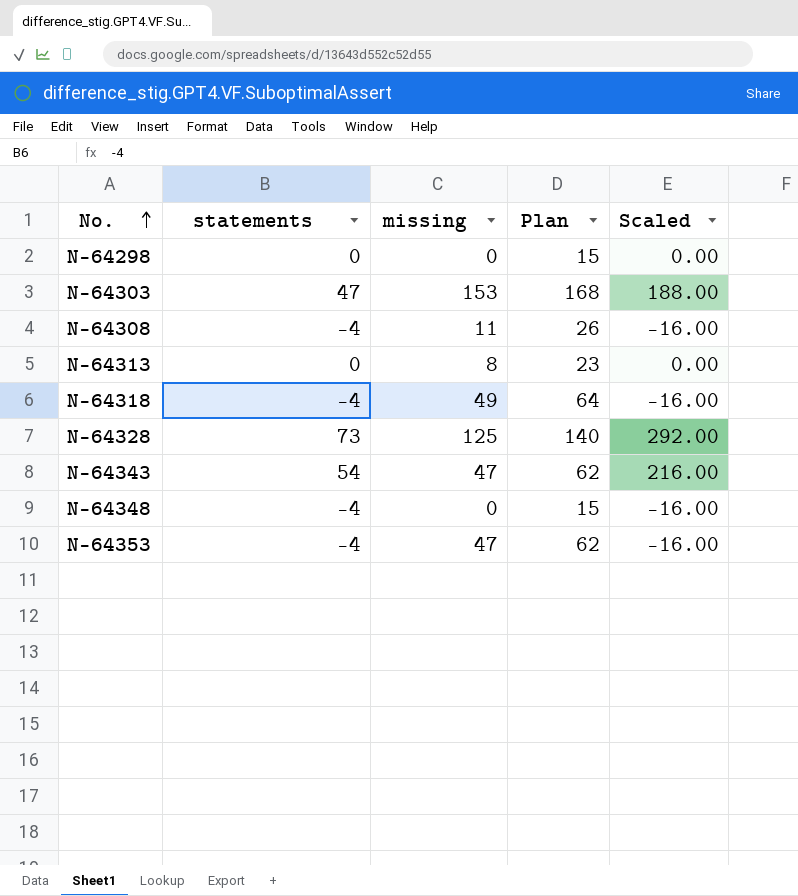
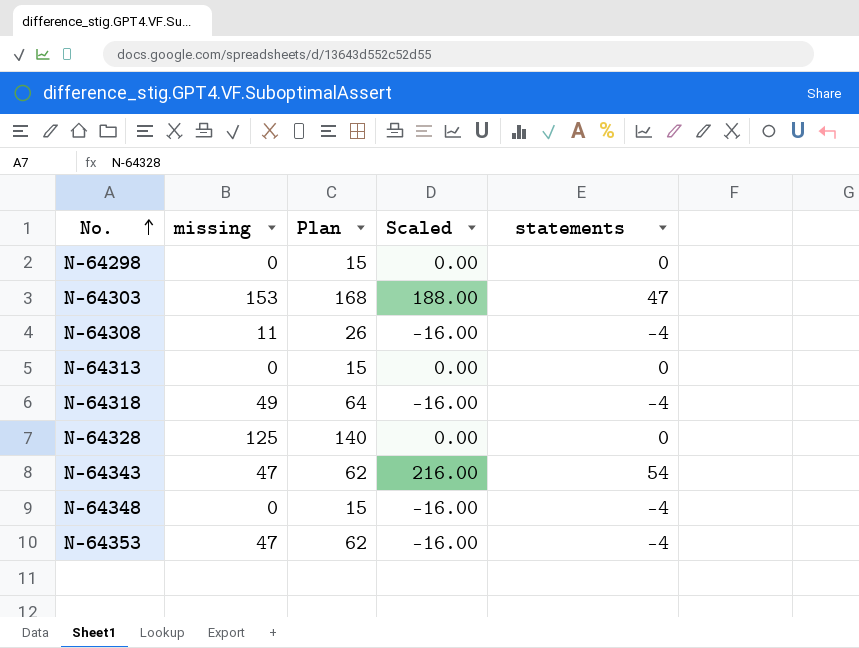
column statements | position: 2 -> 5
N-64313 | missing: 8 -> 0
N-64313 | Plan: 23 -> 15
N-64328 | Scaled: 292.00 -> 0.00
N-64328 | statements: 73 -> 0

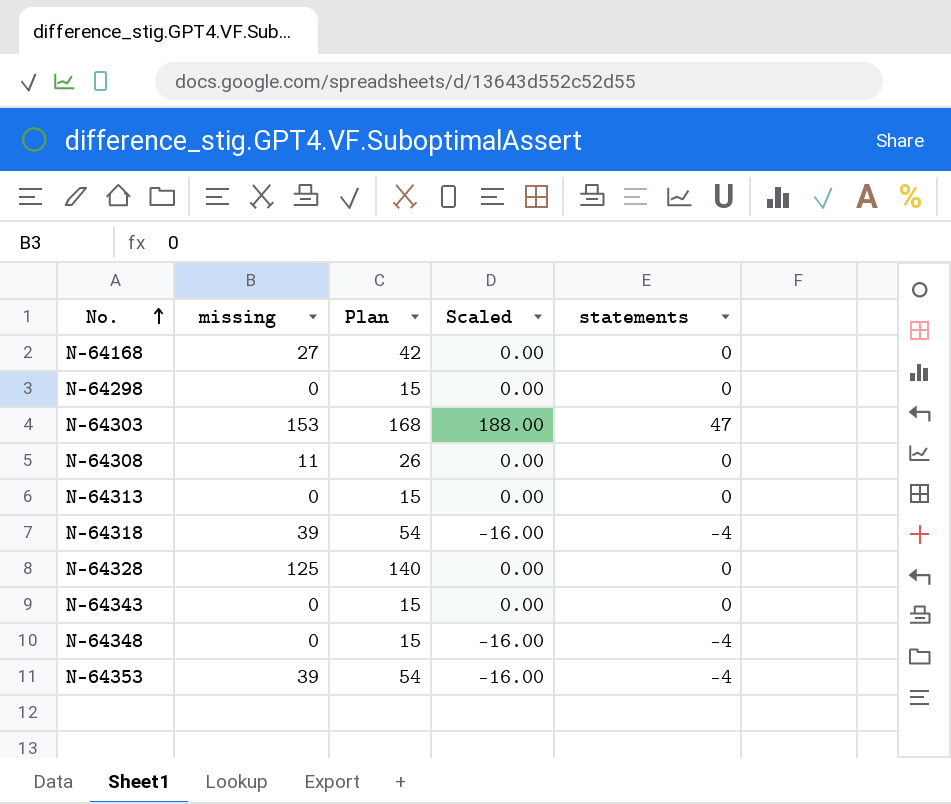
row N-64168: none -> 27 | 42 | 0.00 | 0
N-64308 | Scaled: -16.00 -> 0.00
N-64308 | statements: -4 -> 0
N-64318 | missing: 49 -> 39
N-64318 | Plan: 64 -> 54
N-64343 | missing: 47 -> 0
N-64343 | Plan: 62 -> 15
N-64343 | Scaled: 216.00 -> 0.00
N-64343 | statements: 54 -> 0
N-64353 | missing: 47 -> 39
N-64353 | Plan: 62 -> 54

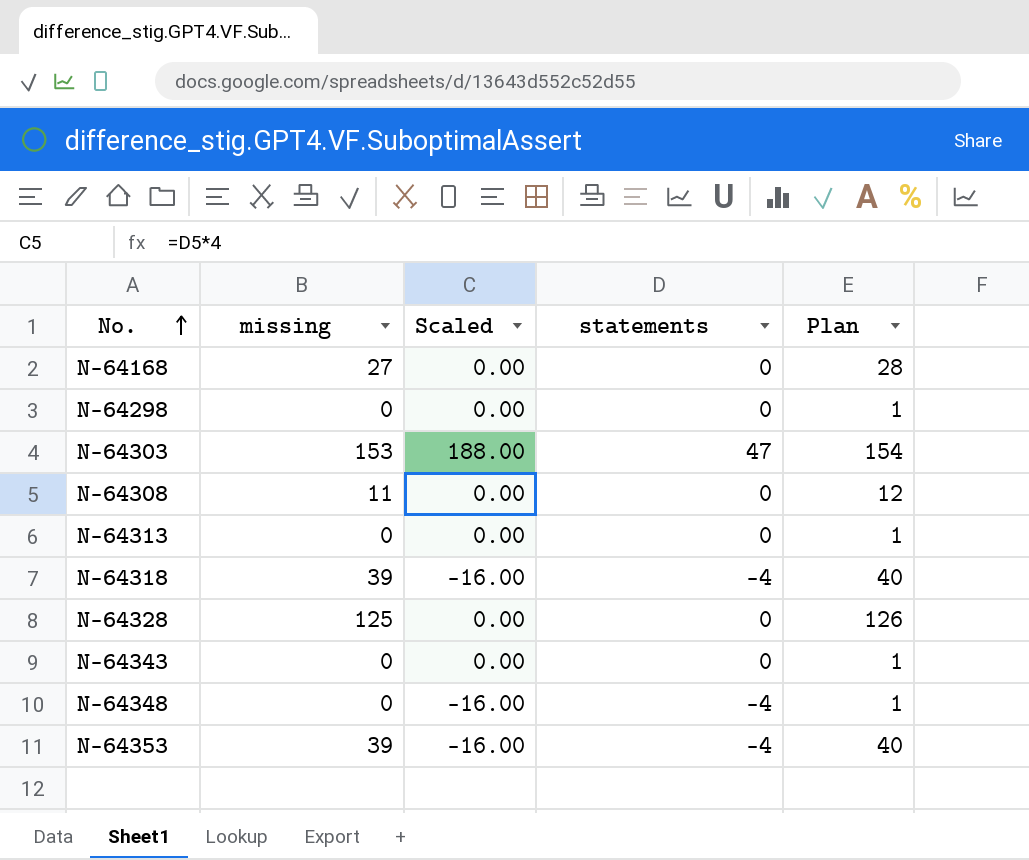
column Plan | formula: [missing] + 15 -> [missing] + 1
column Plan | position: 3 -> 5

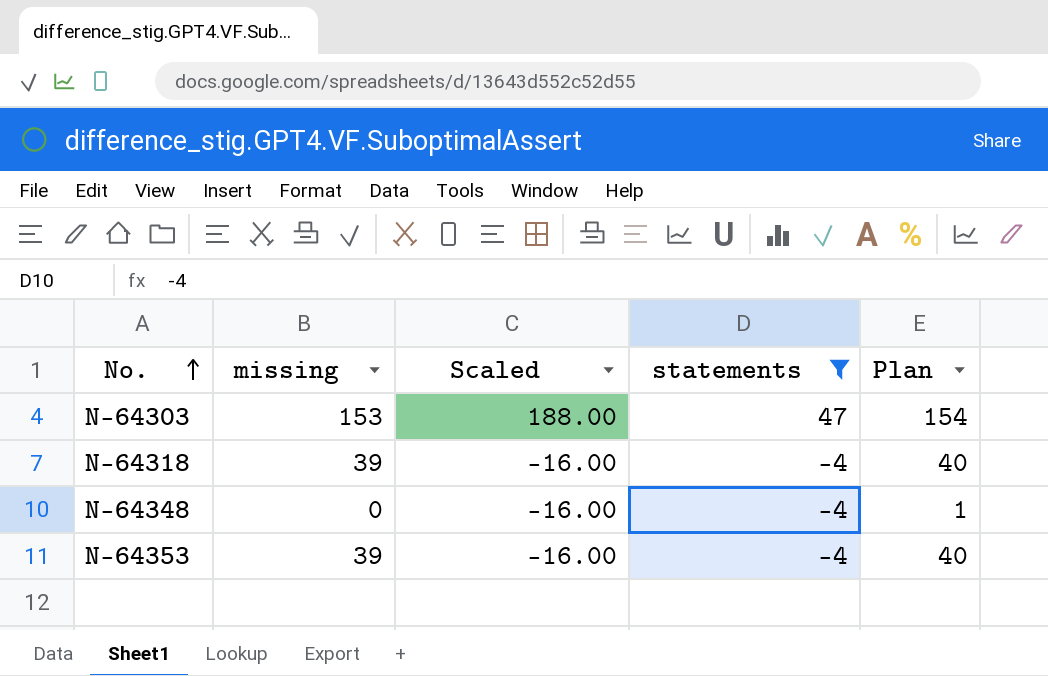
filter: none -> statements != 0

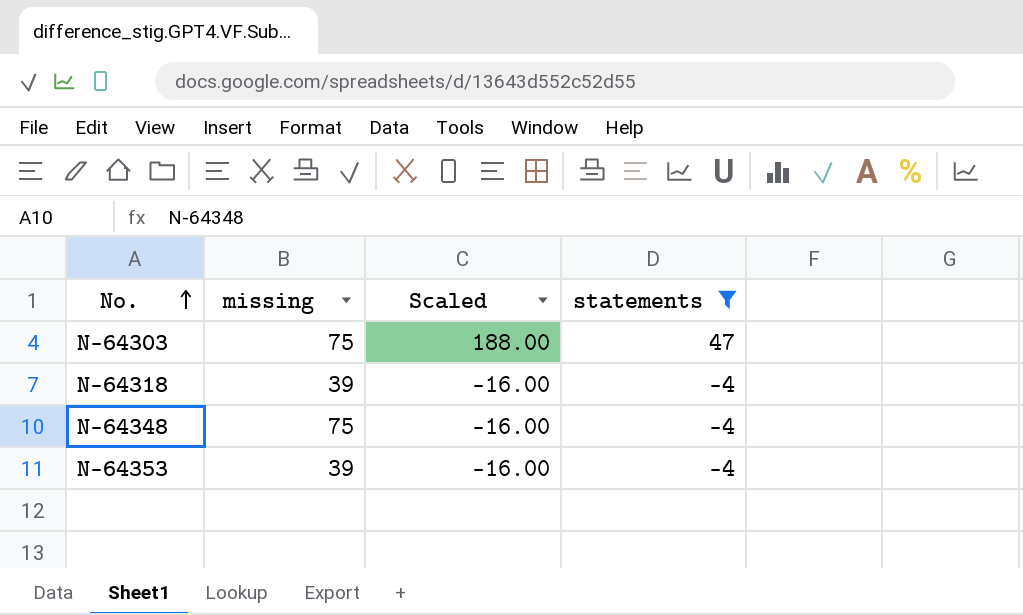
column Plan | formula: [missing] + 1 -> none
N-64303 | missing: 153 -> 75
N-64348 | missing: 0 -> 75

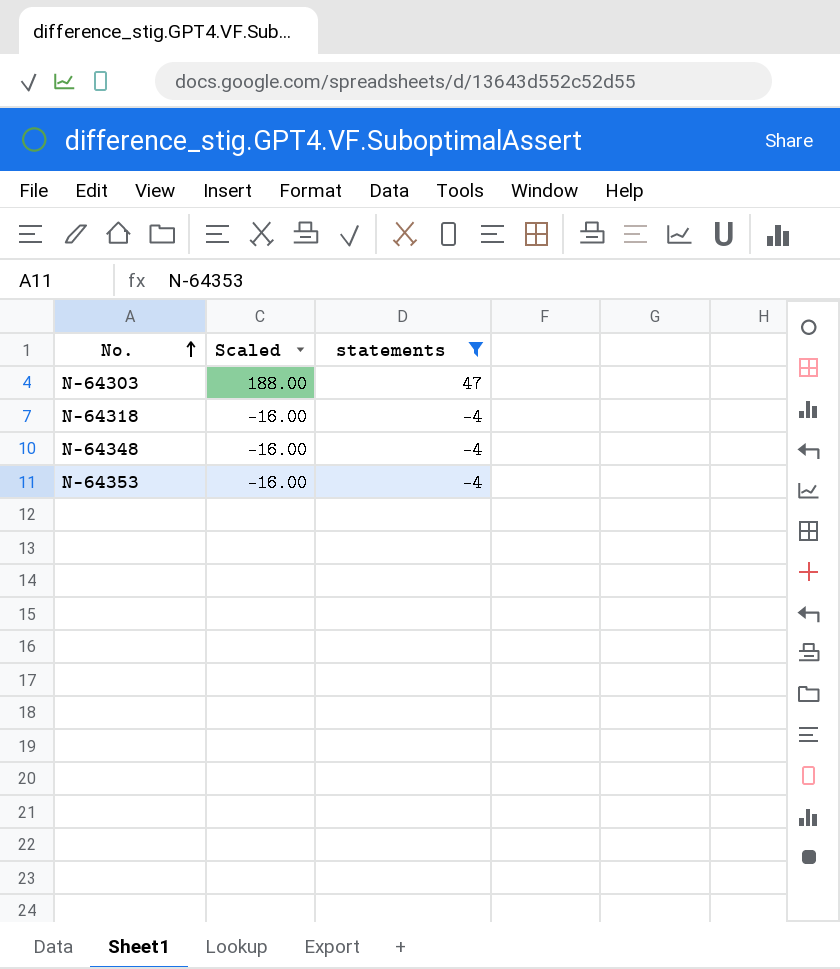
column missing | position: 2 -> none

